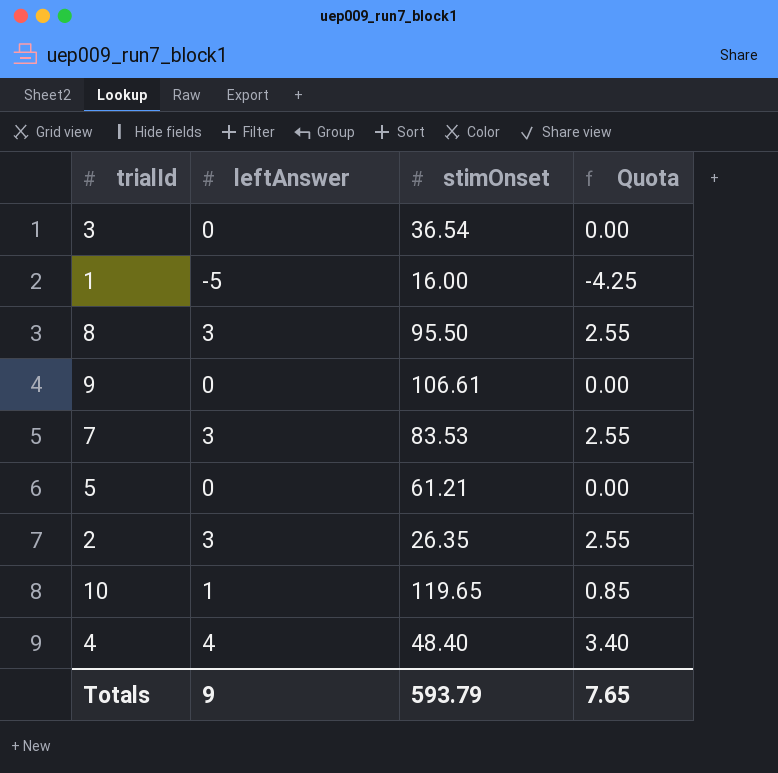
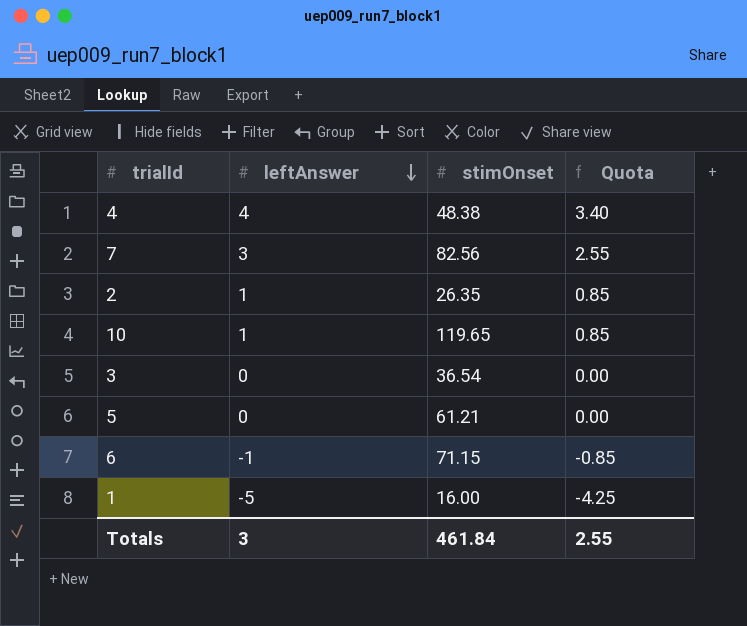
row order: none -> leftAnswer descending
row 8: 3 | 95.50 | 2.55 -> none
row 9: 0 | 106.61 | 0.00 -> none
4 | stimOnset: 48.40 -> 48.38
7 | stimOnset: 83.53 -> 82.56
2 | leftAnswer: 3 -> 1
2 | Quota: 2.55 -> 0.85
row 6: none -> -1 | 71.15 | -0.85
Totals | leftAnswer: 9 -> 3
Totals | stimOnset: 593.79 -> 461.84
Totals | Quota: 7.65 -> 2.55

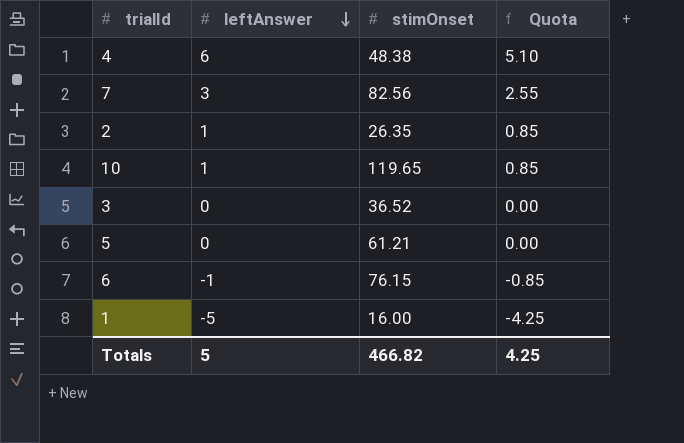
4 | leftAnswer: 4 -> 6
4 | Quota: 3.40 -> 5.10
3 | stimOnset: 36.54 -> 36.52
6 | stimOnset: 71.15 -> 76.15
Totals | leftAnswer: 3 -> 5
Totals | stimOnset: 461.84 -> 466.82
Totals | Quota: 2.55 -> 4.25

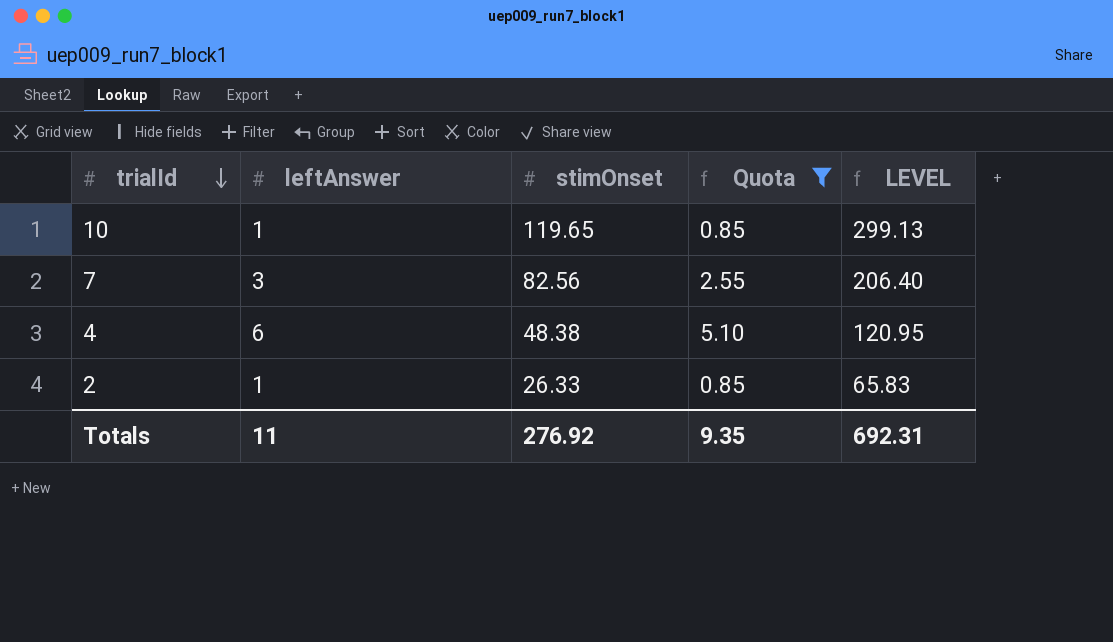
filter: none -> Quota >= 0.85
row order: leftAnswer descending -> trialId descending
column LEVEL | formula: none -> [stimOnset] * 2.5
2 | stimOnset: 26.35 -> 26.33
Totals | leftAnswer: 5 -> 11
Totals | stimOnset: 466.82 -> 276.92
Totals | Quota: 4.25 -> 9.35

